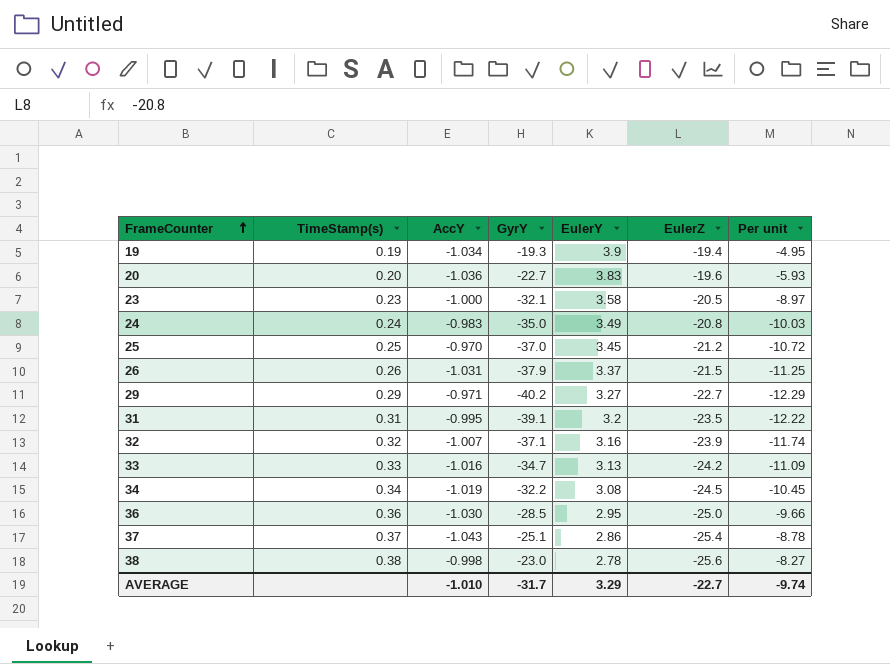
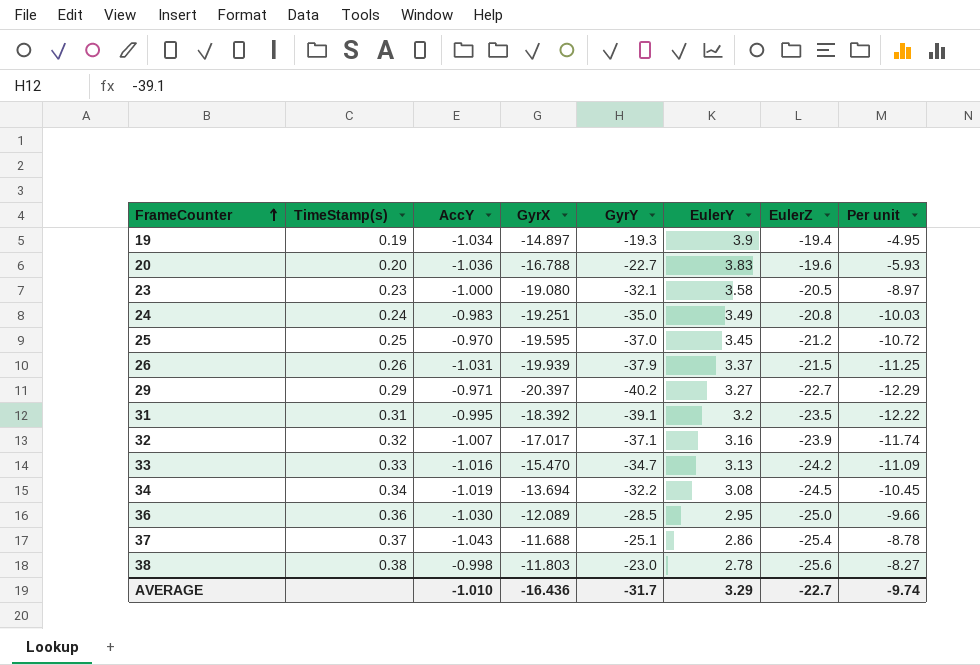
column GyrX | position: none -> 4

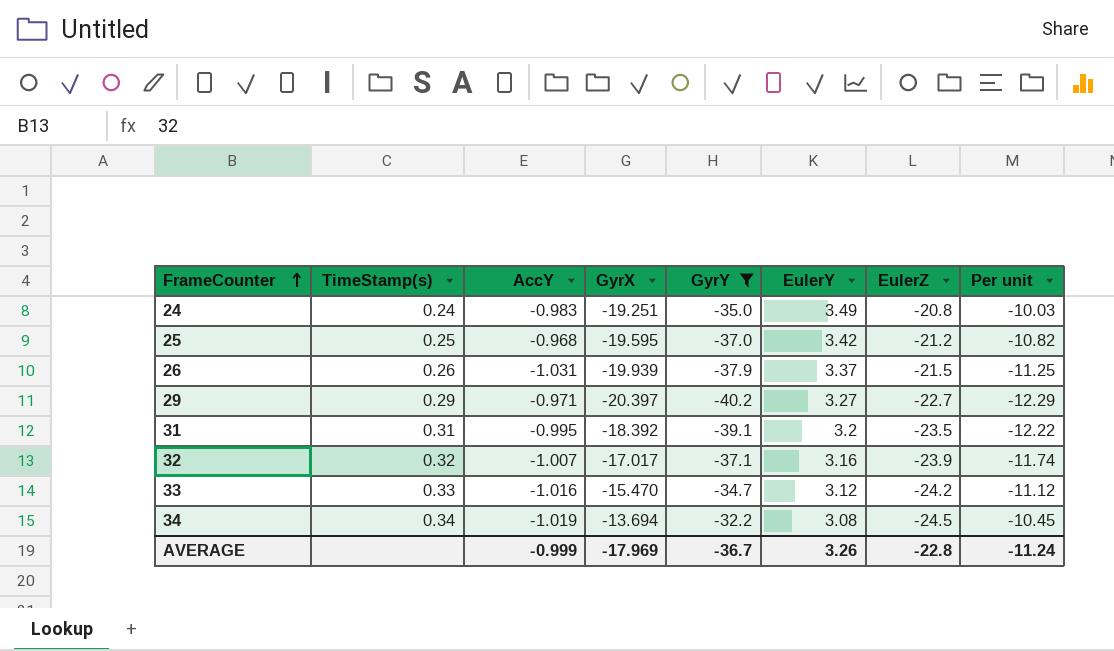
filter: none -> GyrY <= -32.2
25 | AccY: -0.970 -> -0.968
25 | EulerY: 3.45 -> 3.42
25 | Per unit: -10.72 -> -10.82
33 | EulerY: 3.13 -> 3.12
33 | Per unit: -11.09 -> -11.12
AVERAGE | AccY: -1.010 -> -0.999
AVERAGE | GyrX: -16.436 -> -17.969
AVERAGE | GyrY: -31.7 -> -36.7
AVERAGE | EulerY: 3.29 -> 3.26
AVERAGE | EulerZ: -22.7 -> -22.8
AVERAGE | Per unit: -9.74 -> -11.24

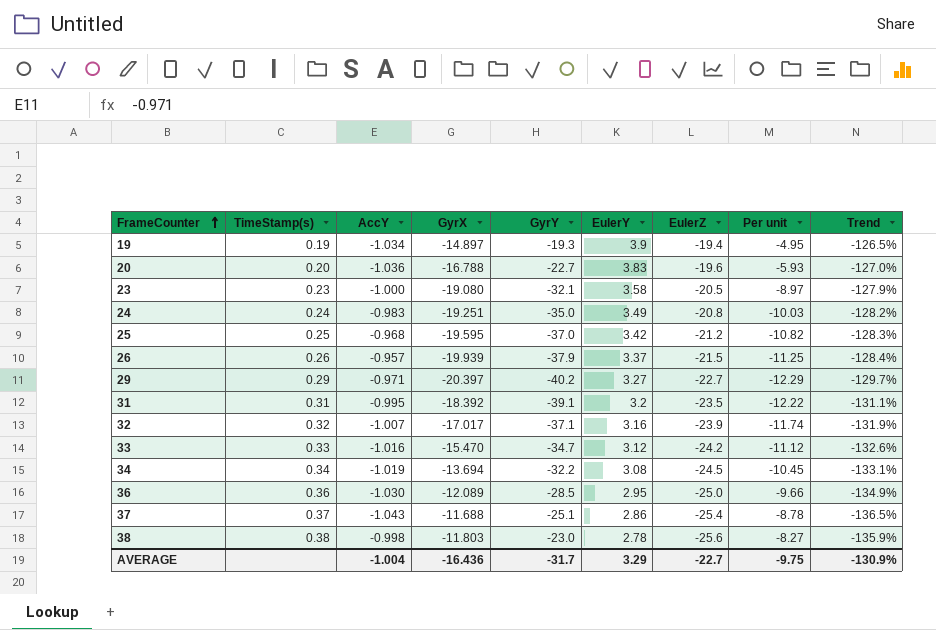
filter: GyrY <= -32.2 -> none
column Trend | formula: none -> ([AccY] - [EulerY]) / [EulerY]
26 | AccY: -1.031 -> -0.957
AVERAGE | AccY: -0.999 -> -1.004
AVERAGE | GyrX: -17.969 -> -16.436
AVERAGE | GyrY: -36.7 -> -31.7
AVERAGE | EulerY: 3.26 -> 3.29
AVERAGE | EulerZ: -22.8 -> -22.7
AVERAGE | Per unit: -11.24 -> -9.75

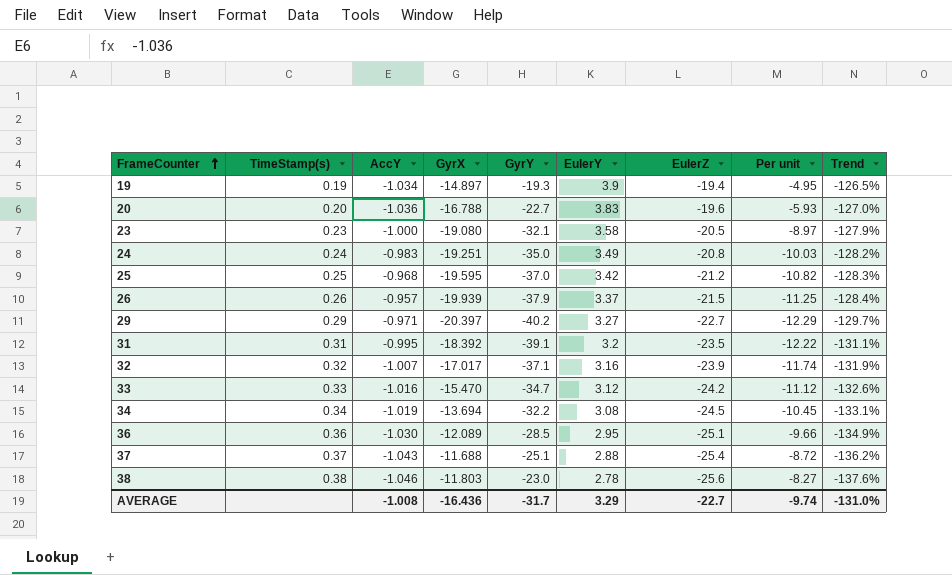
36 | EulerZ: -25.0 -> -25.1
37 | EulerY: 2.86 -> 2.88
37 | Per unit: -8.78 -> -8.72
37 | Trend: -136.5% -> -136.2%
38 | AccY: -0.998 -> -1.046
38 | Trend: -135.9% -> -137.6%
AVERAGE | AccY: -1.004 -> -1.008
AVERAGE | Per unit: -9.75 -> -9.74
AVERAGE | Trend: -130.9% -> -131.0%

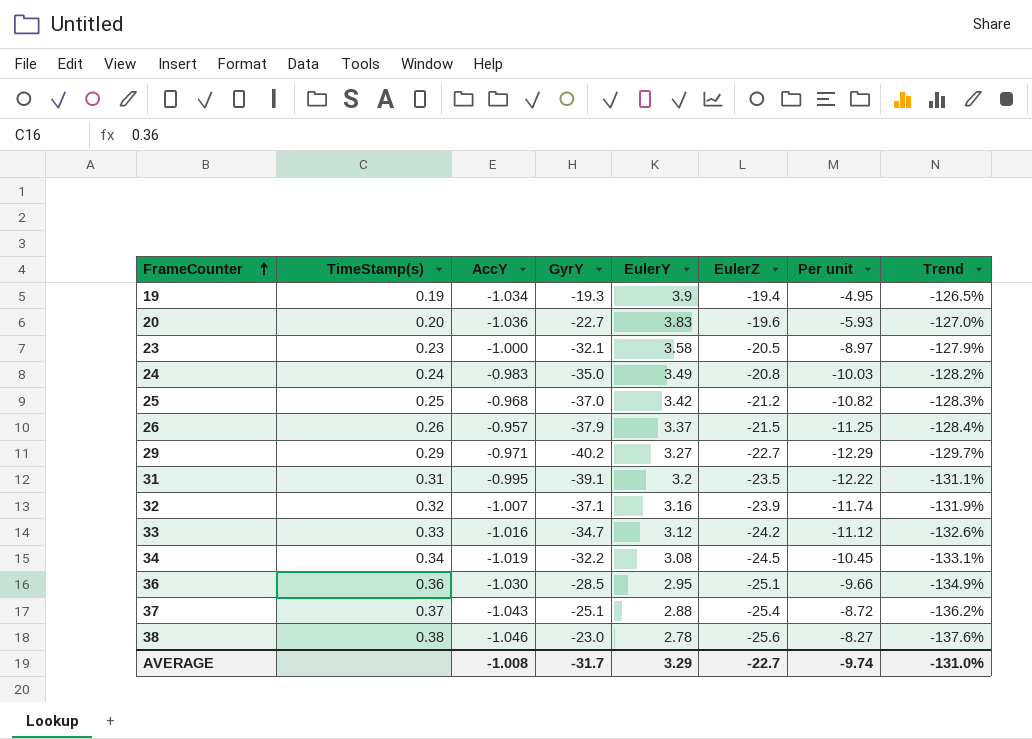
column GyrX | position: 4 -> none

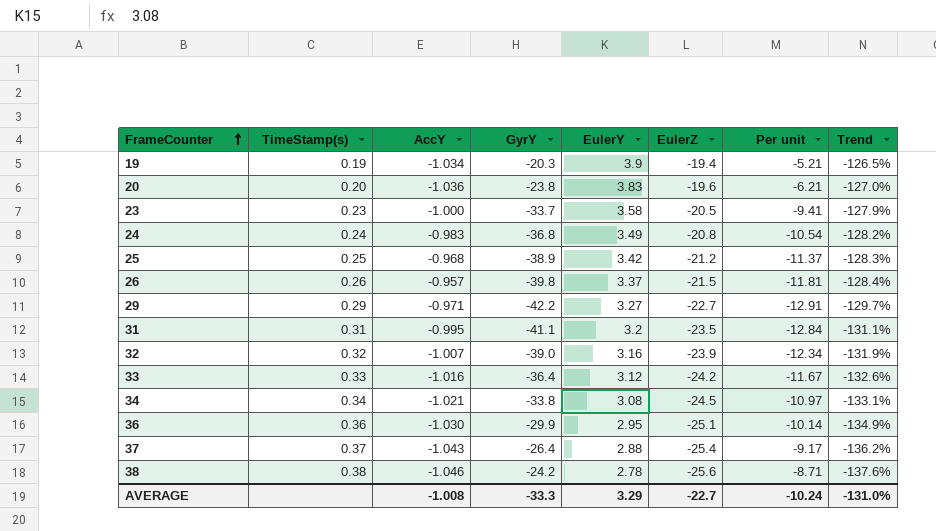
19 | GyrY: -19.3 -> -20.3
19 | Per unit: -4.95 -> -5.21
20 | GyrY: -22.7 -> -23.8
20 | Per unit: -5.93 -> -6.21
23 | GyrY: -32.1 -> -33.7
23 | Per unit: -8.97 -> -9.41
24 | GyrY: -35.0 -> -36.8
24 | Per unit: -10.03 -> -10.54
25 | GyrY: -37.0 -> -38.9
25 | Per unit: -10.82 -> -11.37
26 | GyrY: -37.9 -> -39.8
26 | Per unit: -11.25 -> -11.81
29 | GyrY: -40.2 -> -42.2
29 | Per unit: -12.29 -> -12.91
31 | GyrY: -39.1 -> -41.1
31 | Per unit: -12.22 -> -12.84
32 | GyrY: -37.1 -> -39.0
32 | Per unit: -11.74 -> -12.34
33 | GyrY: -34.7 -> -36.4
33 | Per unit: -11.12 -> -11.67
34 | AccY: -1.019 -> -1.021
34 | GyrY: -32.2 -> -33.8
34 | Per unit: -10.45 -> -10.97
36 | GyrY: -28.5 -> -29.9
36 | Per unit: -9.66 -> -10.14
37 | GyrY: -25.1 -> -26.4
37 | Per unit: -8.72 -> -9.17
38 | GyrY: -23.0 -> -24.2
38 | Per unit: -8.27 -> -8.71
AVERAGE | GyrY: -31.7 -> -33.3
AVERAGE | Per unit: -9.74 -> -10.24

